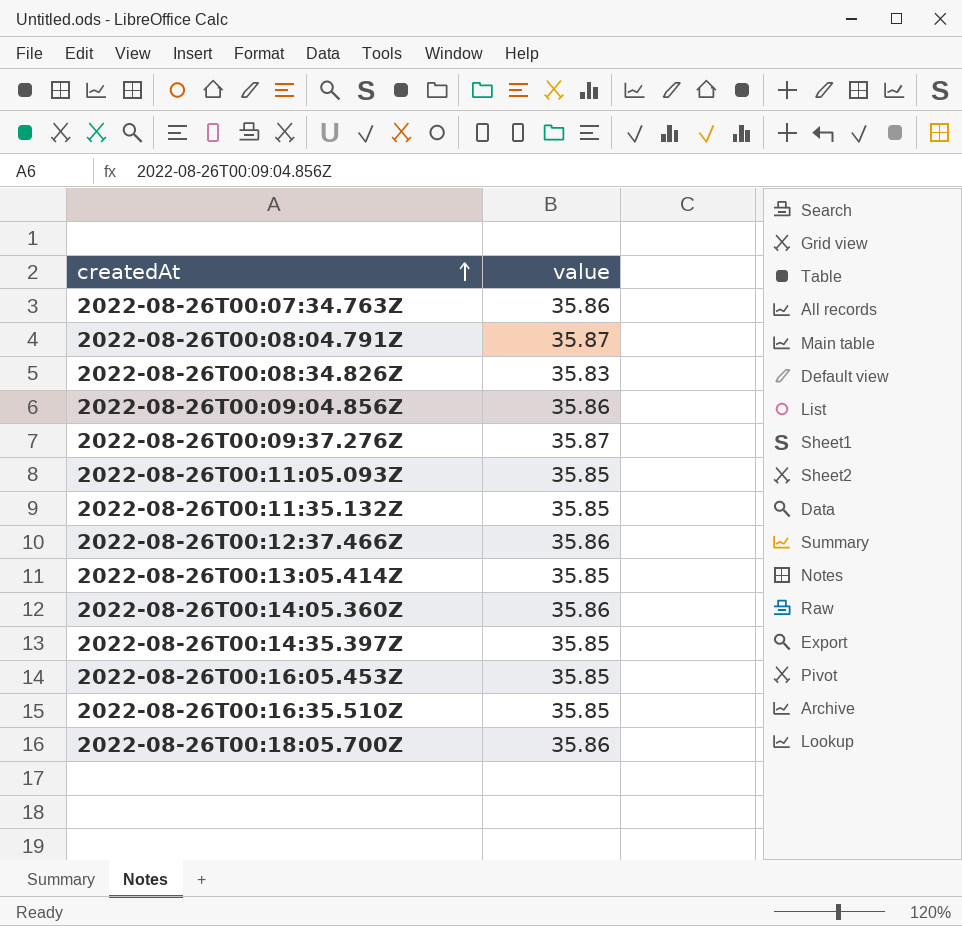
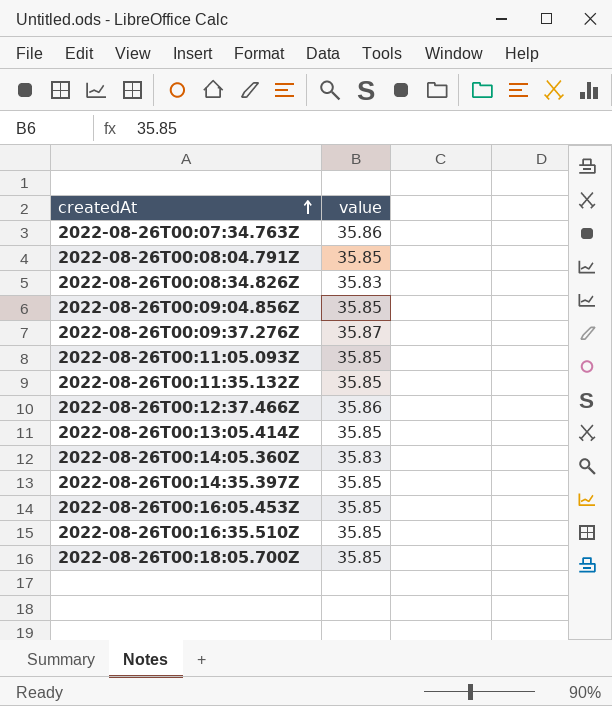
2022-08-26T00:08:04.791Z | value: 35.87 -> 35.85
2022-08-26T00:09:04.856Z | value: 35.86 -> 35.85
2022-08-26T00:14:05.360Z | value: 35.86 -> 35.83
2022-08-26T00:18:05.700Z | value: 35.86 -> 35.85

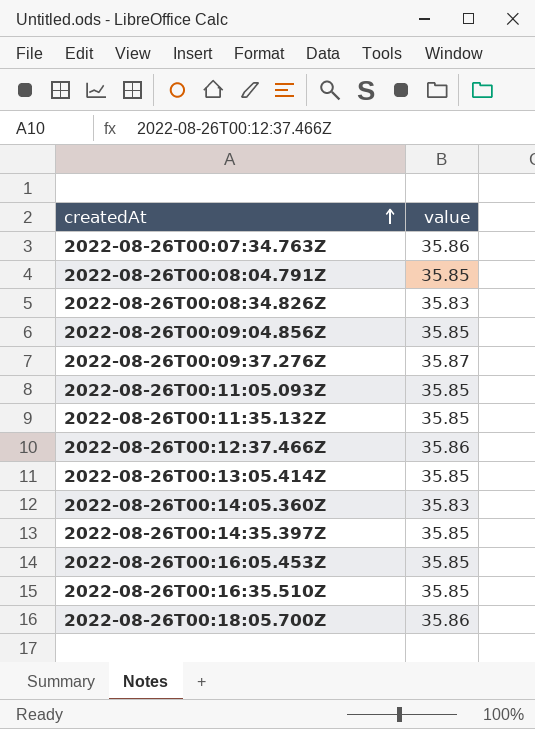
2022-08-26T00:18:05.700Z | value: 35.85 -> 35.86

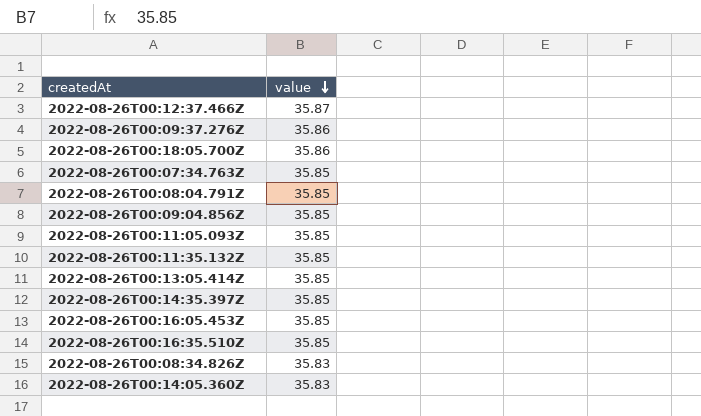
row order: createdAt ascending -> value descending
2022-08-26T00:12:37.466Z | value: 35.86 -> 35.87
2022-08-26T00:09:37.276Z | value: 35.87 -> 35.86
2022-08-26T00:07:34.763Z | value: 35.86 -> 35.85

